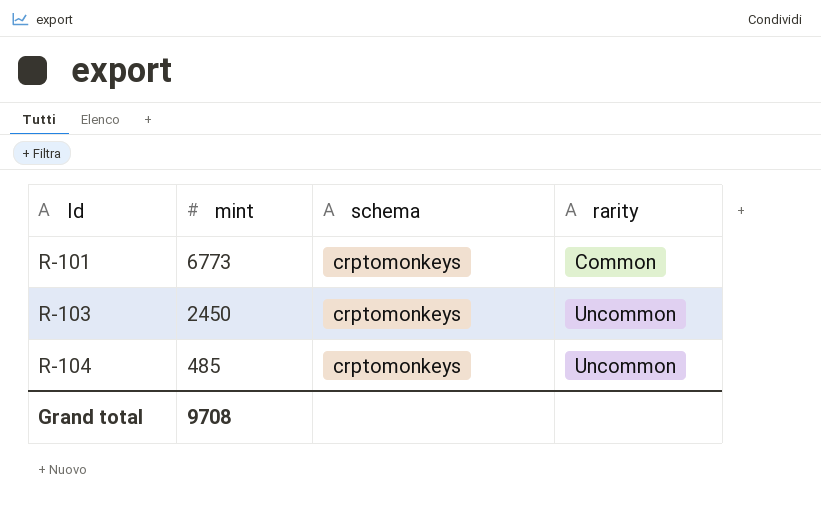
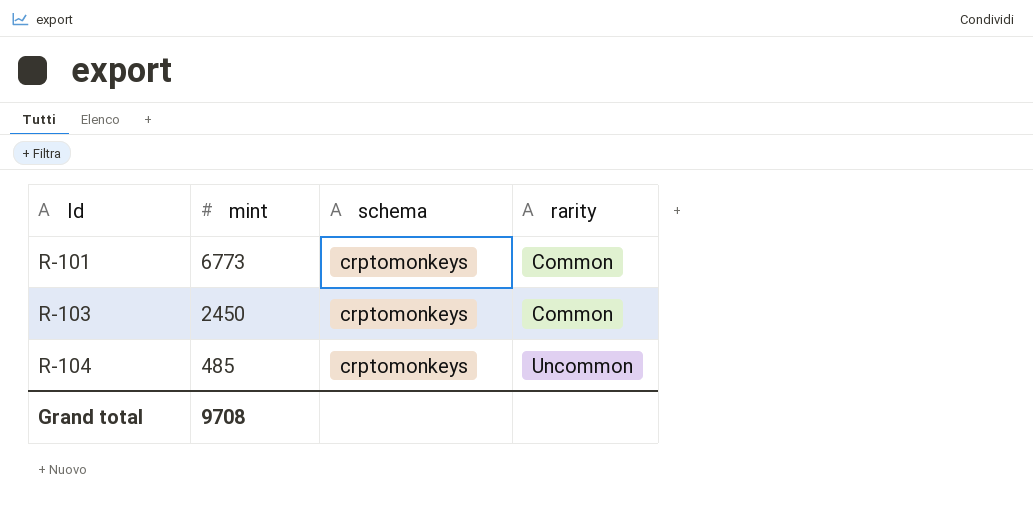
R-103 | rarity: Uncommon -> Common

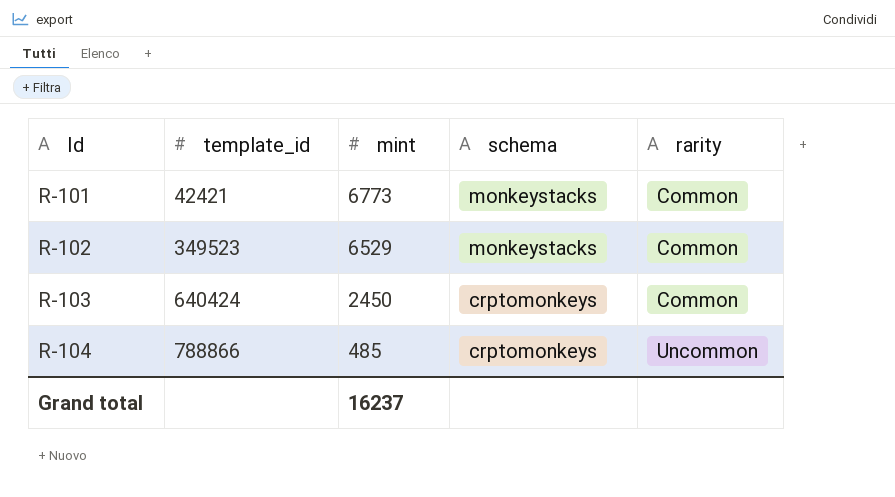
column template_id | position: none -> 2
R-101 | schema: crptomonkeys -> monkeystacks
row R-102: none -> 349523 | 6529 | monkeystacks | Common
Grand total | mint: 9708 -> 16237

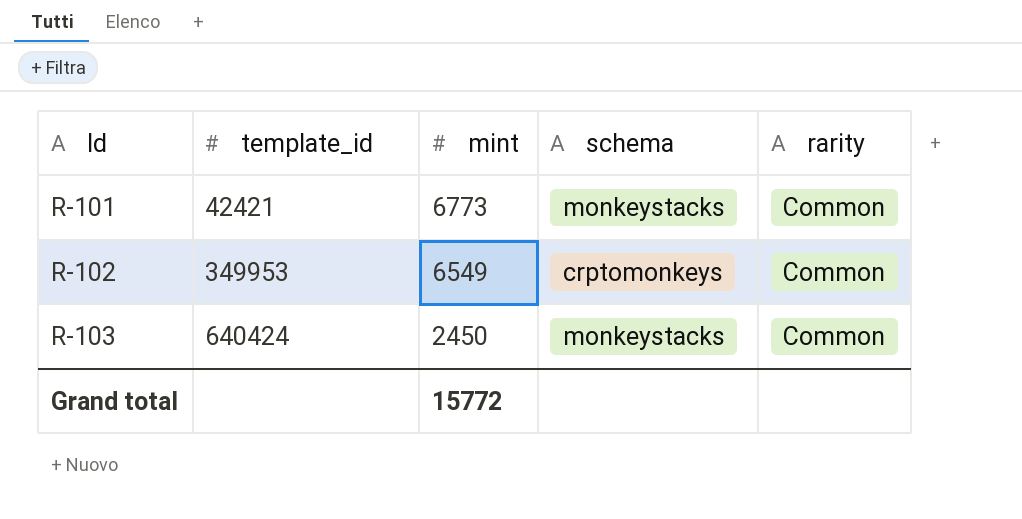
row R-104: 788866 | 485 | crptomonkeys | Uncommon -> none
R-102 | template_id: 349523 -> 349953
R-102 | mint: 6529 -> 6549
R-102 | schema: monkeystacks -> crptomonkeys
R-103 | schema: crptomonkeys -> monkeystacks
Grand total | mint: 16237 -> 15772

